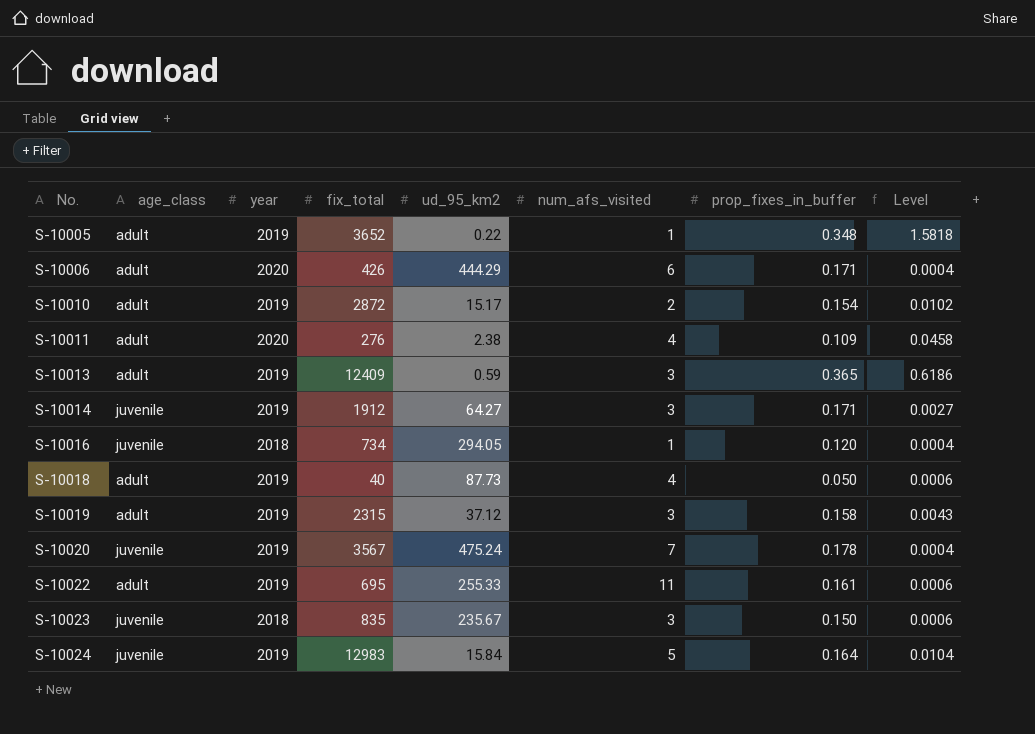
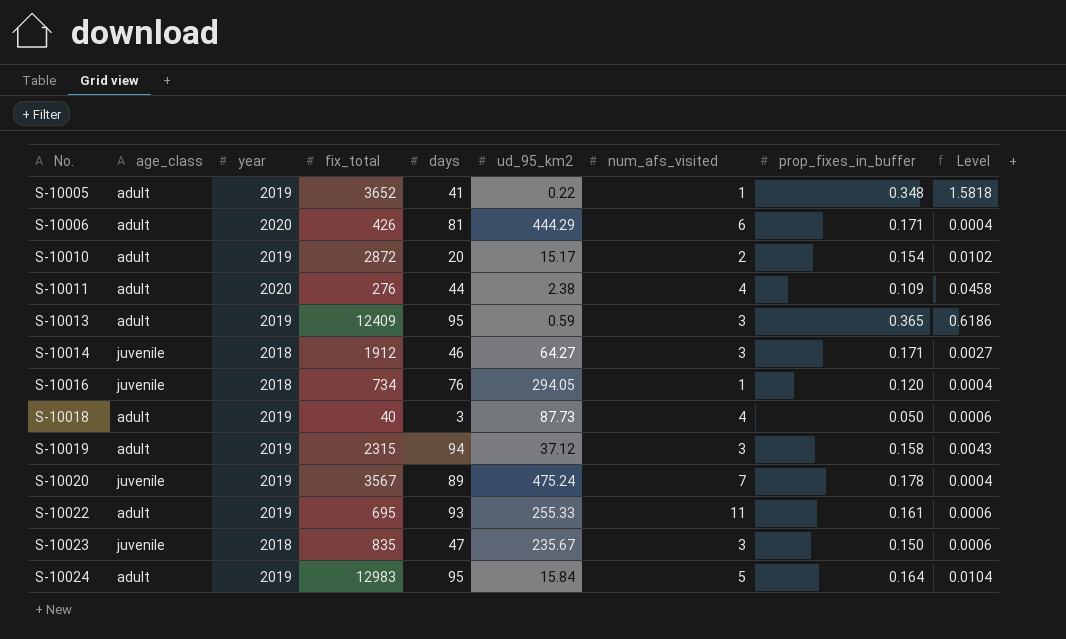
column days | position: none -> 5
S-10014 | year: 2019 -> 2018
S-10024 | age_class: juvenile -> adult

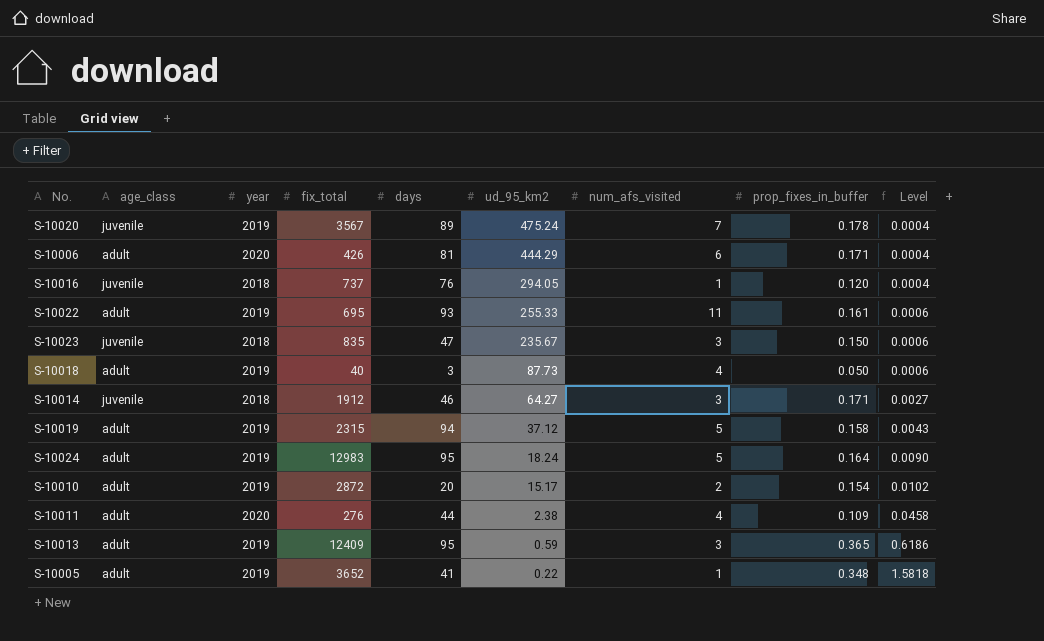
row order: No. ascending -> ud_95_km2 descending
S-10016 | fix_total: 734 -> 737
S-10019 | num_afs_visited: 3 -> 5
S-10024 | ud_95_km2: 15.84 -> 18.24
S-10024 | Level: 0.0104 -> 0.0090

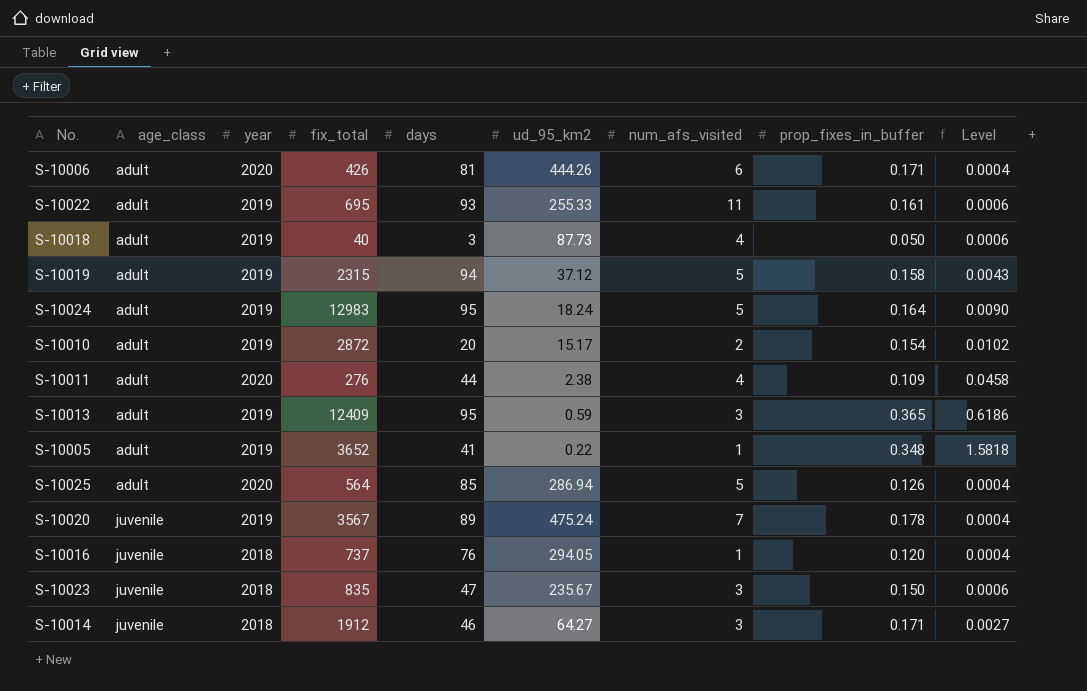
row order: ud_95_km2 descending -> age_class ascending
S-10006 | ud_95_km2: 444.29 -> 444.26
row S-10025: none -> adult | 2020 | 564 | 85 | 286.94 | 5 | 0.126 | 0.0004

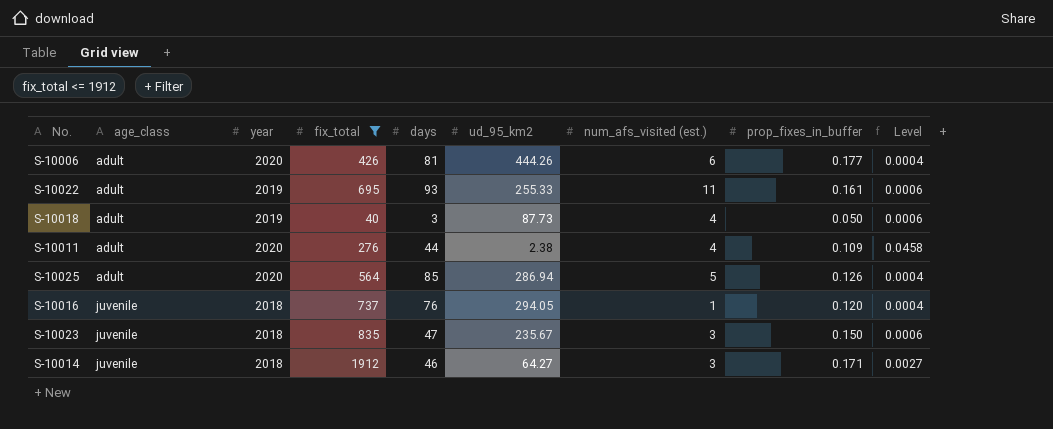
filter: none -> fix_total <= 1912
column name: num_afs_visited -> num_afs_visited (est.)
S-10006 | prop_fixes_in_buffer: 0.171 -> 0.177

